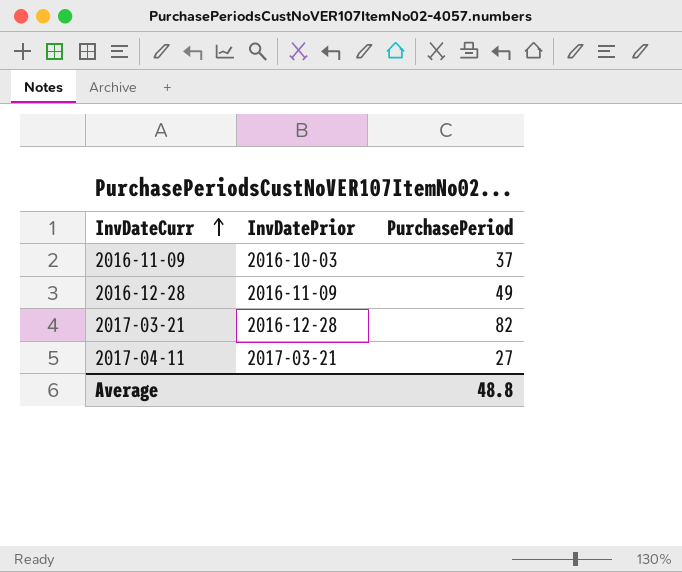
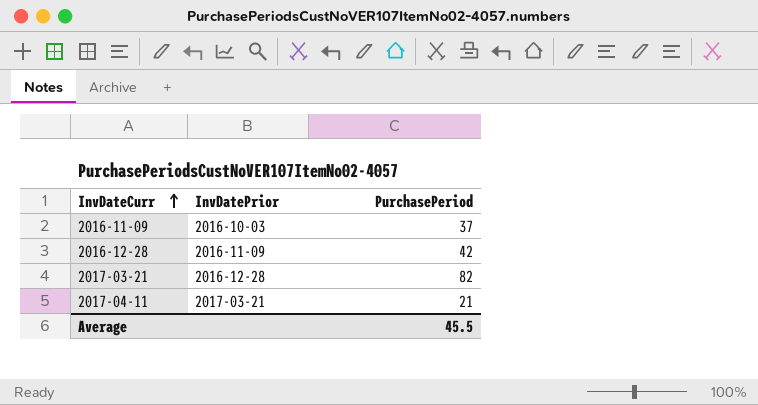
2016-12-28 | PurchasePeriod: 49 -> 42
2017-04-11 | PurchasePeriod: 27 -> 21
Average | PurchasePeriod: 48.8 -> 45.5

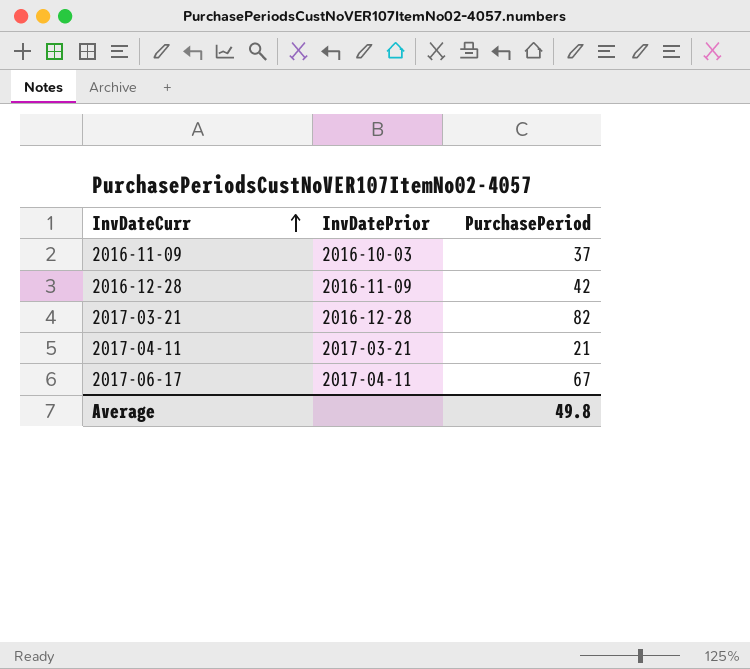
row 2017-06-17: none -> 2017-04-11 | 67
Average | PurchasePeriod: 45.5 -> 49.8

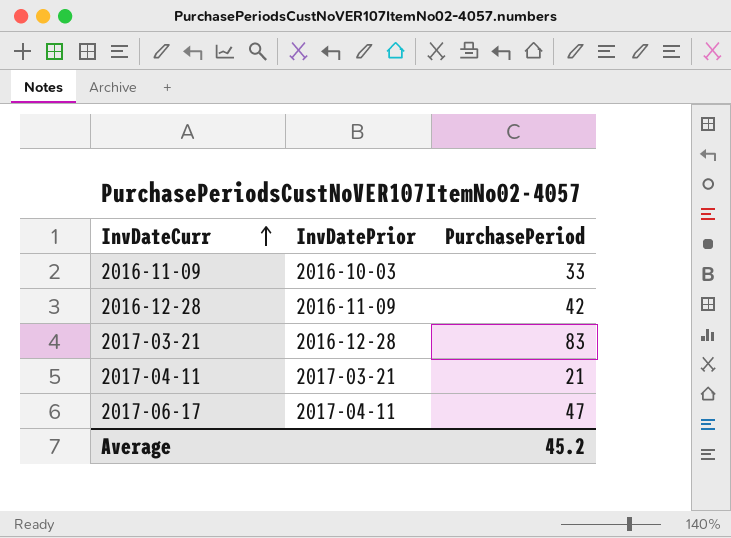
2016-11-09 | PurchasePeriod: 37 -> 33
2017-03-21 | PurchasePeriod: 82 -> 83
2017-06-17 | PurchasePeriod: 67 -> 47
Average | PurchasePeriod: 49.8 -> 45.2

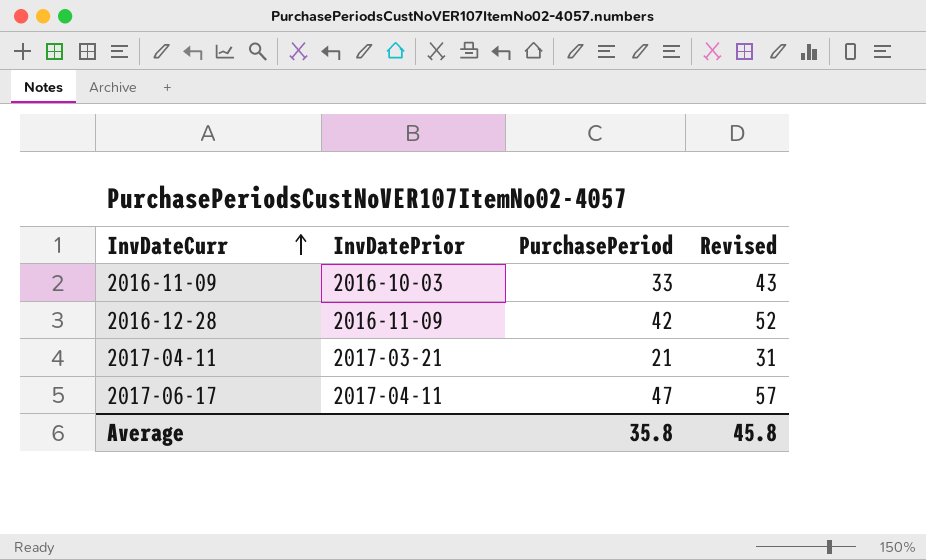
column Revised | formula: none -> [PurchasePeriod] + 10
row 2017-03-21: 2016-12-28 | 83 -> none
Average | PurchasePeriod: 45.2 -> 35.8

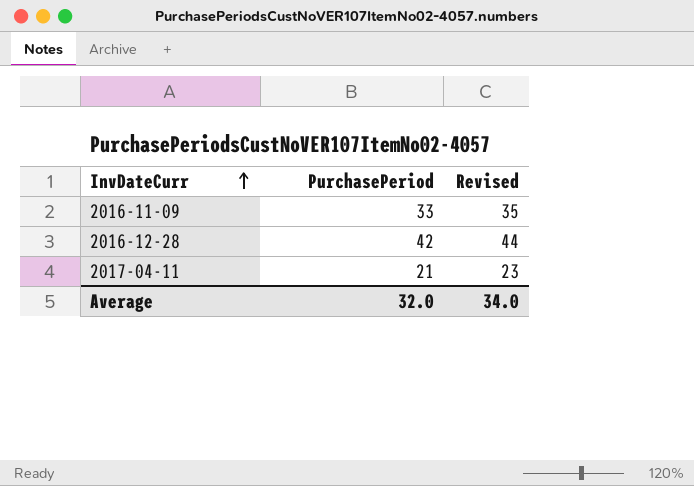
column InvDatePrior | position: 2 -> none
column Revised | formula: [PurchasePeriod] + 10 -> [PurchasePeriod] + 2
row 2017-06-17: 2017-04-11 | 47 | 57 -> none
Average | PurchasePeriod: 35.8 -> 32.0
Average | Revised: 45.8 -> 34.0

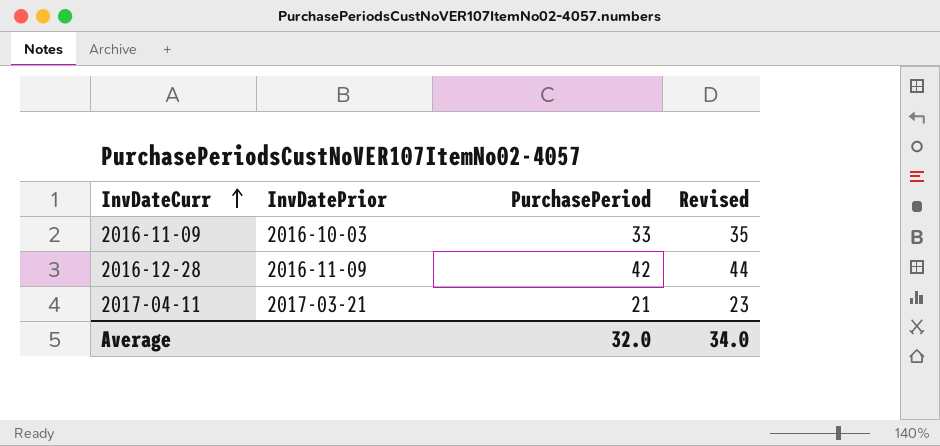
column InvDatePrior | position: none -> 2

